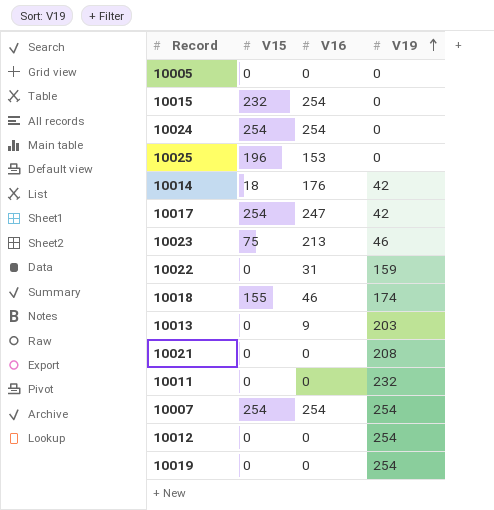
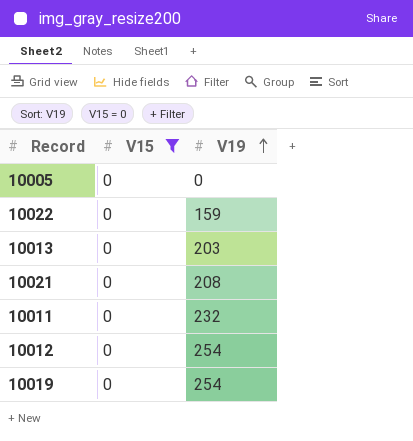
filter: none -> V15 = 0
column V16 | position: 3 -> none

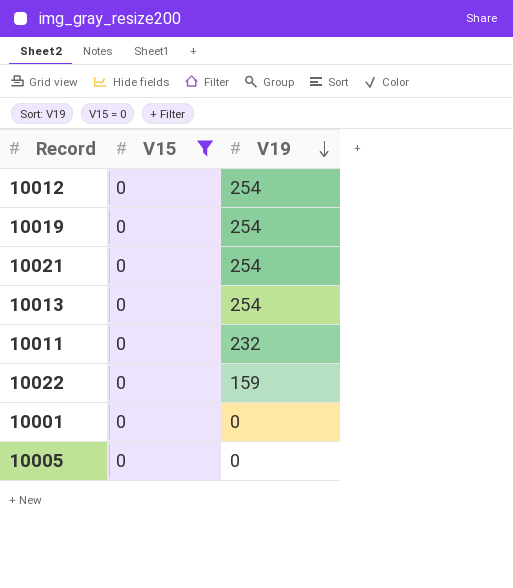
row order: V19 ascending -> V19 descending
10021 | V19: 208 -> 254
10013 | V19: 203 -> 254
row 10001: none -> 0 | 0

